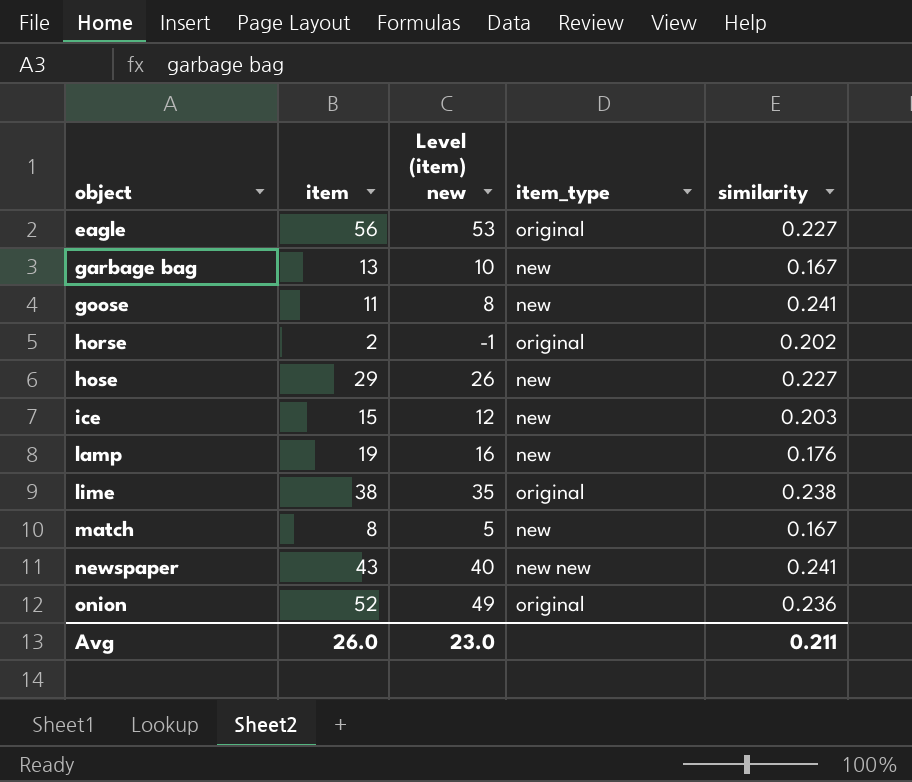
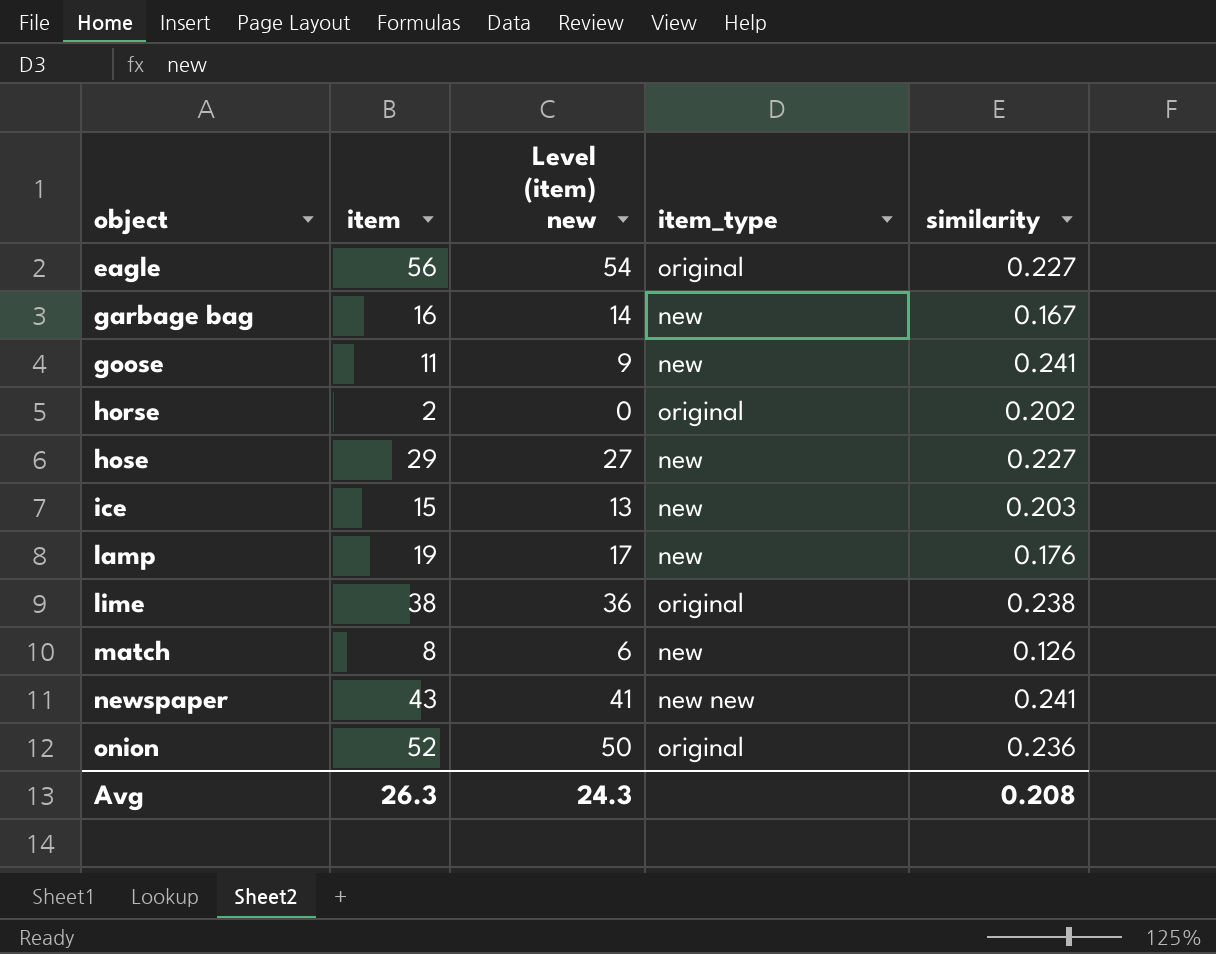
column Level (item) new | formula: [item] - 3 -> [item] - 2
garbage bag | item: 13 -> 16
match | similarity: 0.167 -> 0.126
Avg | item: 26.0 -> 26.3
Avg | Level (item) new: 23.0 -> 24.3
Avg | similarity: 0.211 -> 0.208

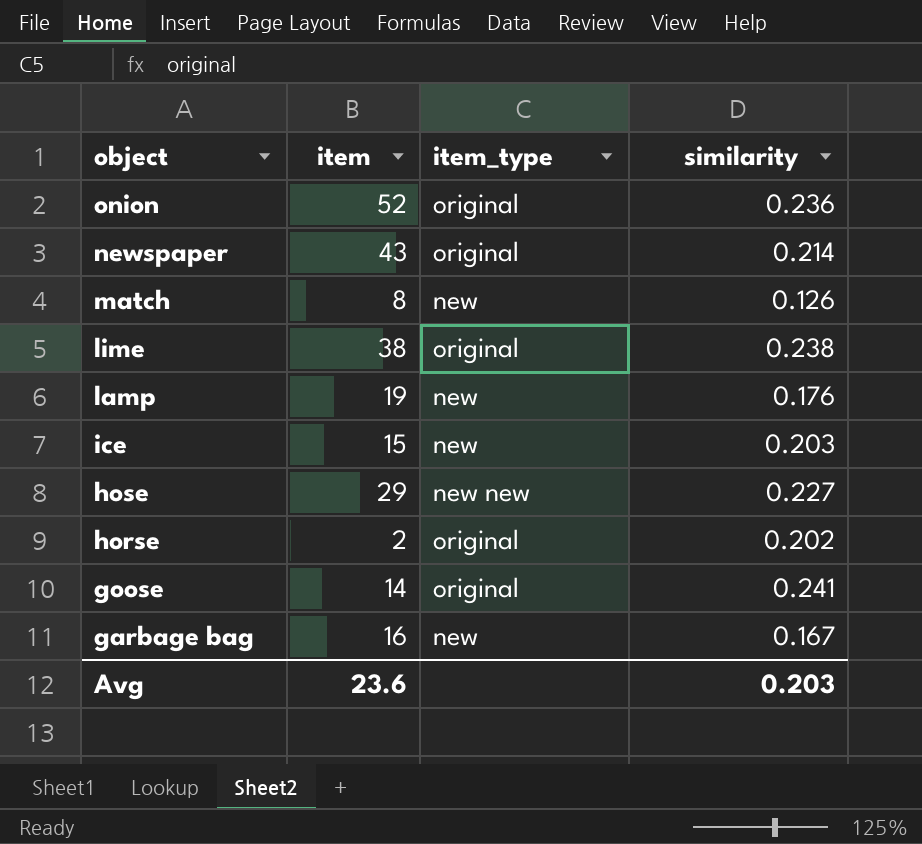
row order: object ascending -> object descending
column Level (item) new | formula: [item] - 2 -> none
row eagle: 56 | 54 | original | 0.227 -> none
newspaper | item_type: new new -> original
newspaper | similarity: 0.241 -> 0.214
hose | item_type: new -> new new
goose | item: 11 -> 14
goose | item_type: new -> original
Avg | item: 26.3 -> 23.6
Avg | similarity: 0.208 -> 0.203

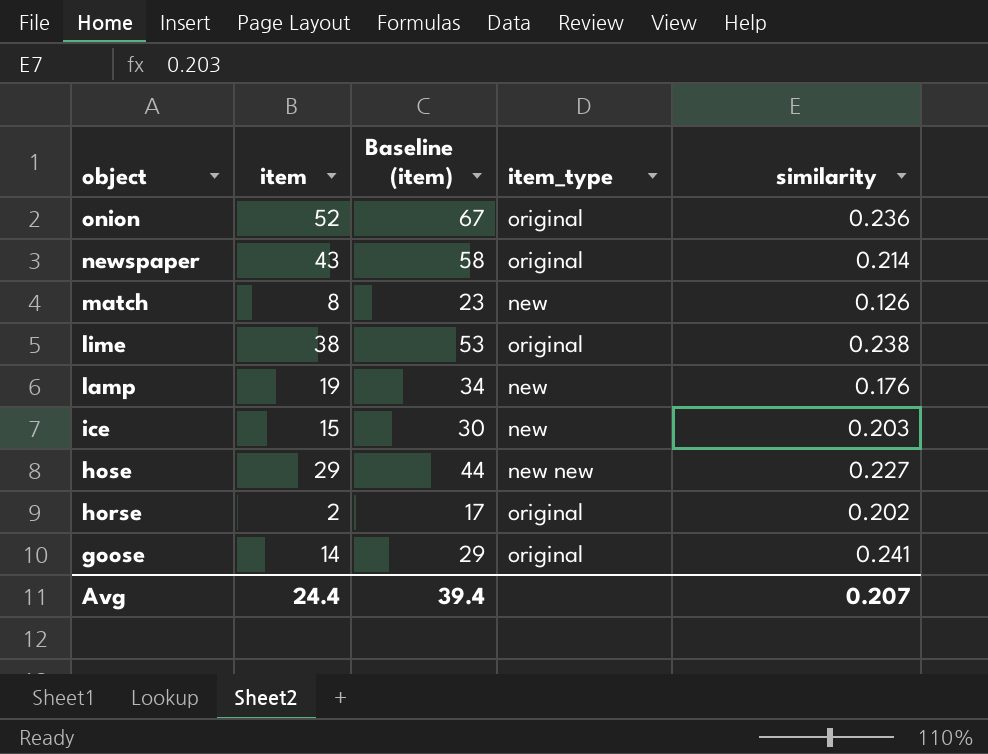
column Baseline (item) | formula: none -> [item] + 15
row garbage bag: 16 | new | 0.167 -> none
Avg | item: 23.6 -> 24.4
Avg | similarity: 0.203 -> 0.207

